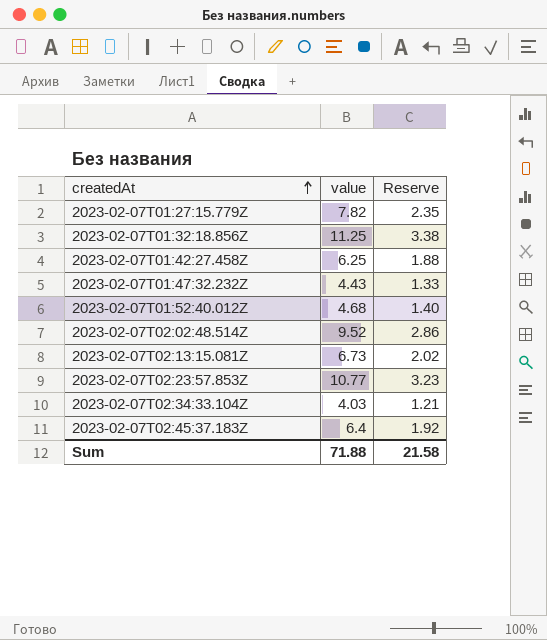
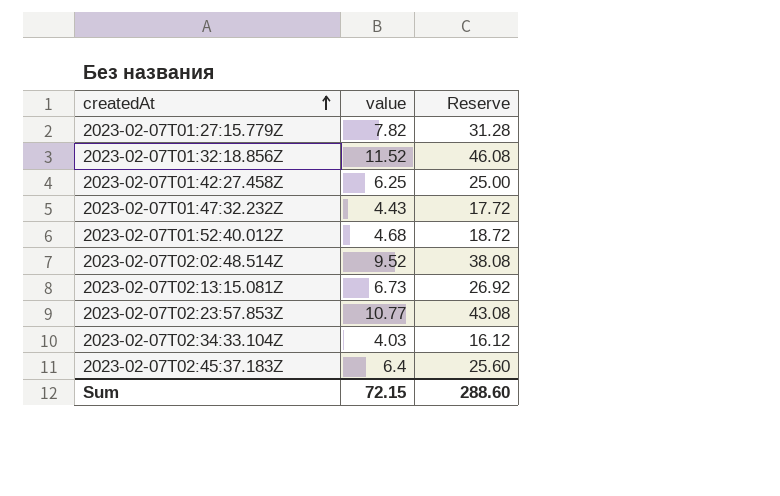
column Reserve | formula: [value] * 0.3 -> [value] * 4
2023-02-07T01:32:18.856Z | value: 11.25 -> 11.52
Sum | value: 71.88 -> 72.15
Sum | Reserve: 21.58 -> 288.60

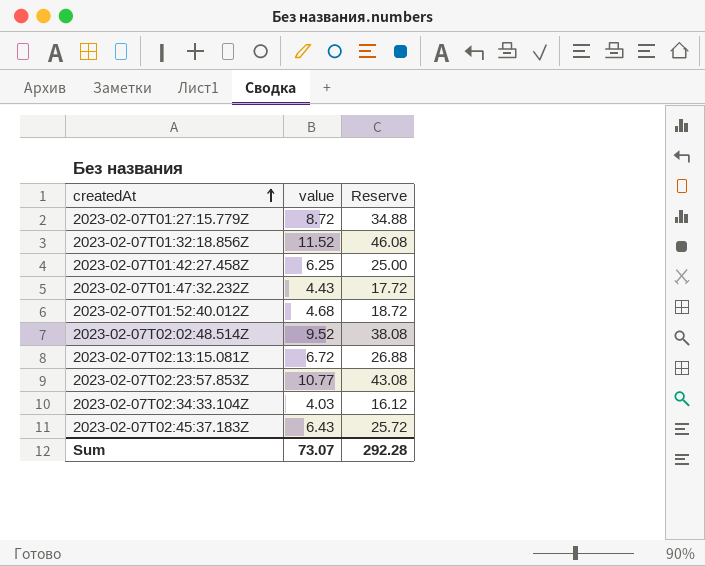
2023-02-07T01:27:15.779Z | value: 7.82 -> 8.72
2023-02-07T01:27:15.779Z | Reserve: 31.28 -> 34.88
2023-02-07T02:13:15.081Z | value: 6.73 -> 6.72
2023-02-07T02:13:15.081Z | Reserve: 26.92 -> 26.88
2023-02-07T02:45:37.183Z | value: 6.4 -> 6.43
2023-02-07T02:45:37.183Z | Reserve: 25.60 -> 25.72
Sum | value: 72.15 -> 73.07
Sum | Reserve: 288.60 -> 292.28

